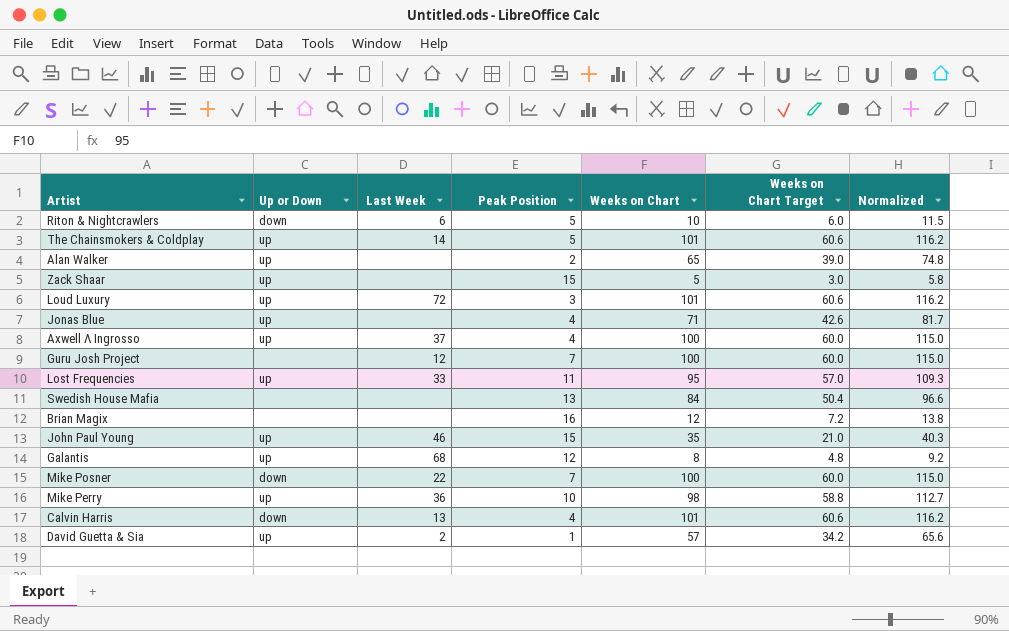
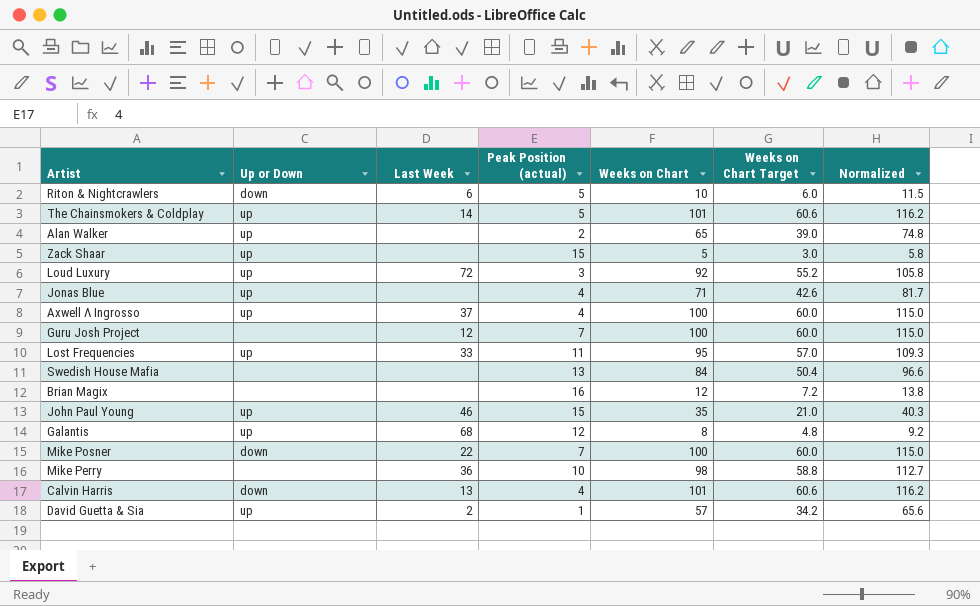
column name: Peak Position -> Peak Position (actual)
Loud Luxury | Weeks on Chart: 101 -> 92
Loud Luxury | Weeks on Chart Target: 60.6 -> 55.2
Loud Luxury | Normalized: 116.2 -> 105.8
Mike Perry | Up or Down: up -> none

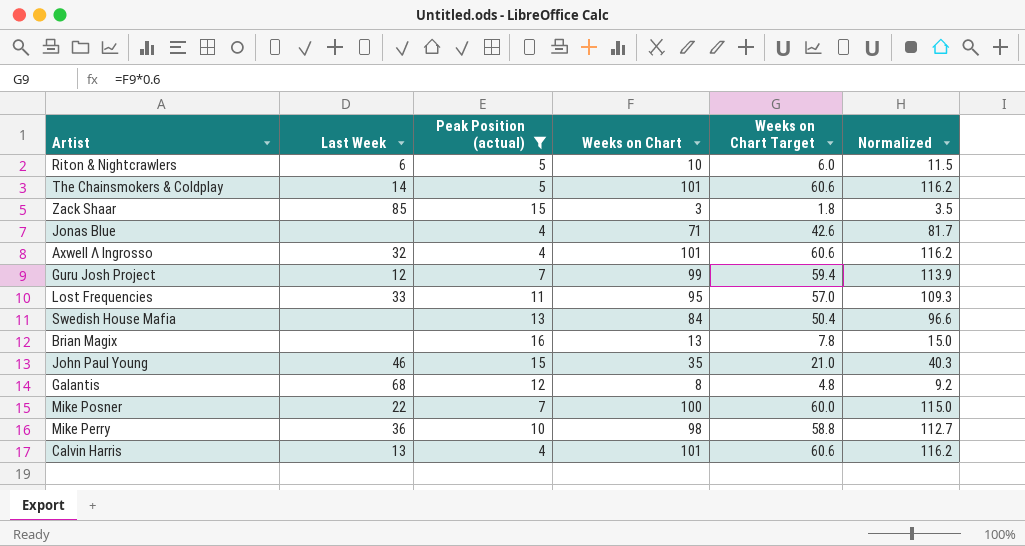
filter: none -> Peak Position (actual) >= 4
column Up or Down | position: 2 -> none
Zack Shaar | Last Week: none -> 85
Zack Shaar | Weeks on Chart: 5 -> 3
Zack Shaar | Weeks on Chart Target: 3.0 -> 1.8
Zack Shaar | Normalized: 5.8 -> 3.5
Axwell Λ Ingrosso | Last Week: 37 -> 32
Axwell Λ Ingrosso | Weeks on Chart: 100 -> 101
Axwell Λ Ingrosso | Weeks on Chart Target: 60.0 -> 60.6
Axwell Λ Ingrosso | Normalized: 115.0 -> 116.2
Guru Josh Project | Weeks on Chart: 100 -> 99
Guru Josh Project | Weeks on Chart Target: 60.0 -> 59.4
Guru Josh Project | Normalized: 115.0 -> 113.9
Brian Magix | Weeks on Chart: 12 -> 13
Brian Magix | Weeks on Chart Target: 7.2 -> 7.8
Brian Magix | Normalized: 13.8 -> 15.0

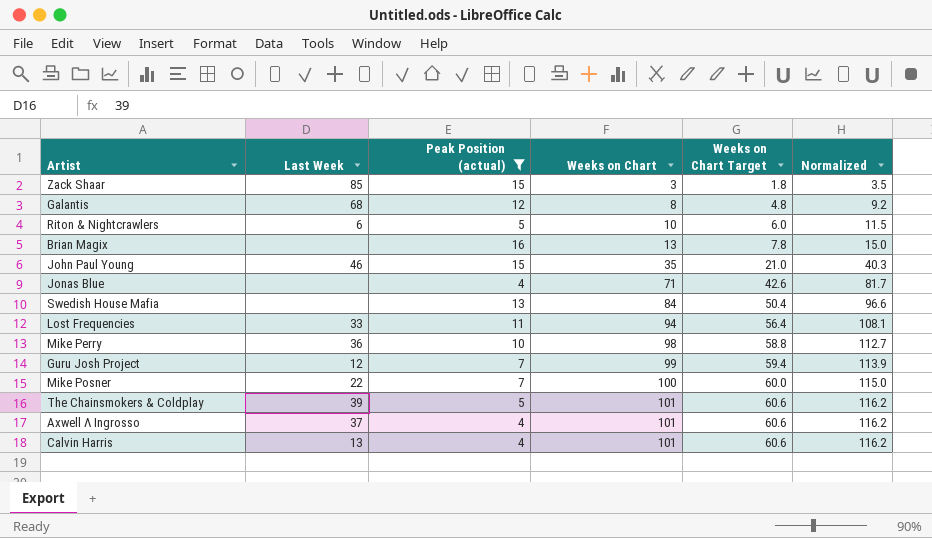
row order: none -> Weeks on Chart ascending
Lost Frequencies | Weeks on Chart: 95 -> 94
Lost Frequencies | Weeks on Chart Target: 57.0 -> 56.4
Lost Frequencies | Normalized: 109.3 -> 108.1
The Chainsmokers & Coldplay | Last Week: 14 -> 39
Axwell Λ Ingrosso | Last Week: 32 -> 37

